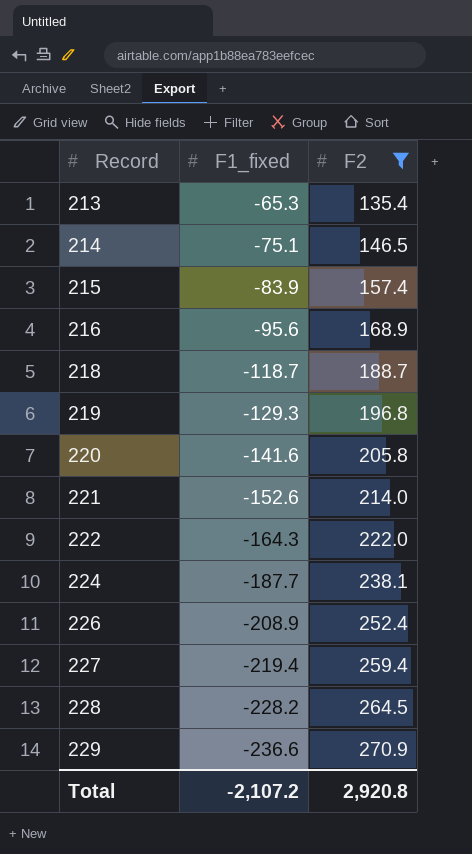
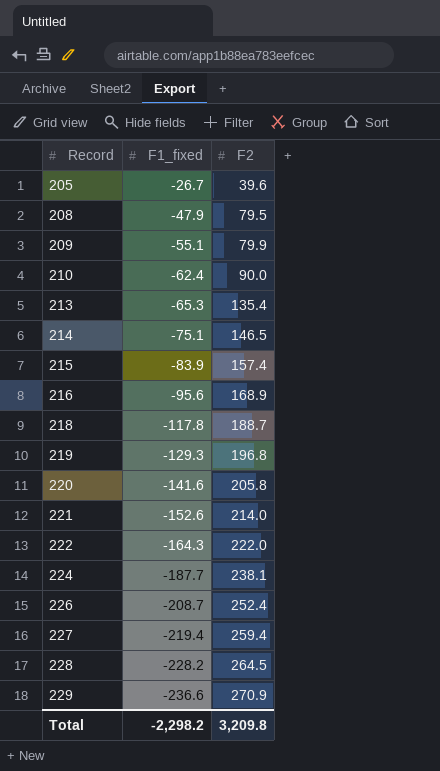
filter: F2 >= 135.4 -> none
218 | F1_fixed: -118.7 -> -117.8
226 | F1_fixed: -208.9 -> -208.7
Total | F1_fixed: -2,107.2 -> -2,298.2
Total | F2: 2,920.8 -> 3,209.8

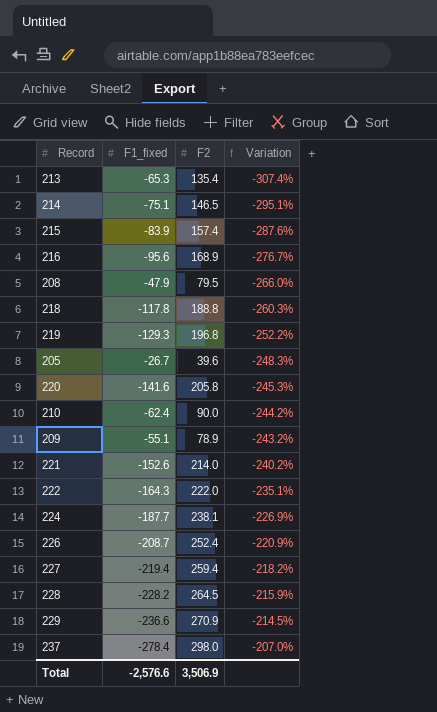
row order: Record ascending -> Variation ascending
column Variation | formula: none -> ([F2] - [F1_fixed]) / [F1_fixed]
218 | F2: 188.7 -> 188.8
209 | F2: 79.9 -> 78.9
row 237: none -> -278.4 | 298.0 | -207.0%
Total | F1_fixed: -2,298.2 -> -2,576.6
Total | F2: 3,209.8 -> 3,506.9

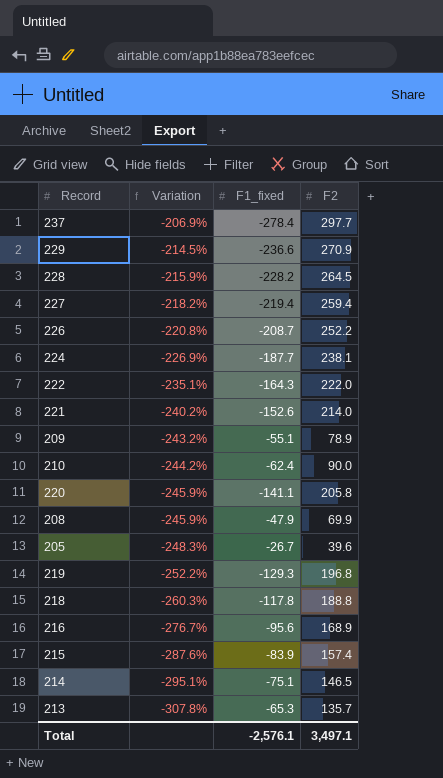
row order: Variation ascending -> Variation descending
column Variation | position: 4 -> 2
237 | Variation: -207.0% -> -206.9%
237 | F2: 298.0 -> 297.7
226 | Variation: -220.9% -> -220.8%
226 | F2: 252.4 -> 252.2
220 | Variation: -245.3% -> -245.9%
220 | F1_fixed: -141.6 -> -141.1
208 | Variation: -266.0% -> -245.9%
208 | F2: 79.5 -> 69.9
213 | Variation: -307.4% -> -307.8%
213 | F2: 135.4 -> 135.7
Total | F1_fixed: -2,576.6 -> -2,576.1
Total | F2: 3,506.9 -> 3,497.1

